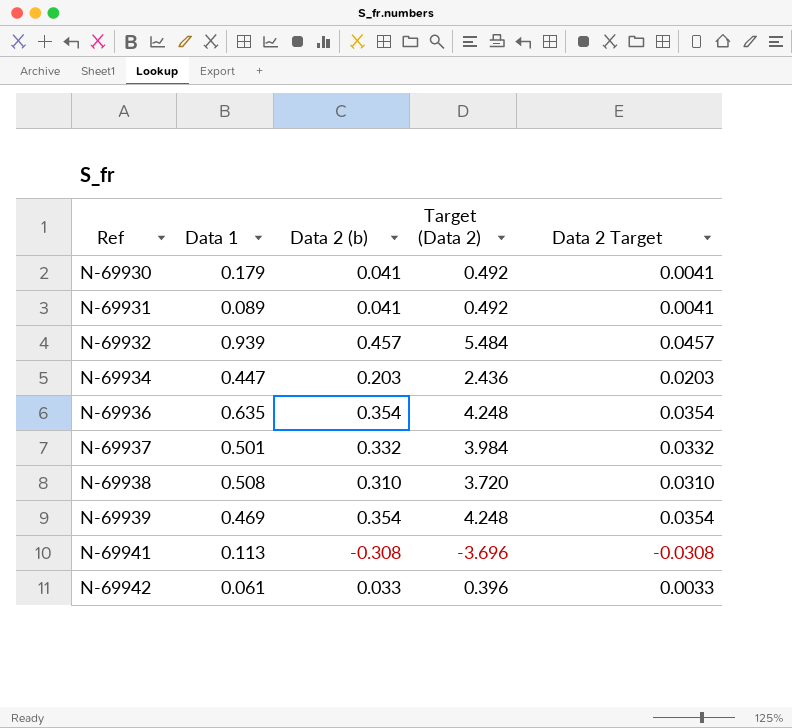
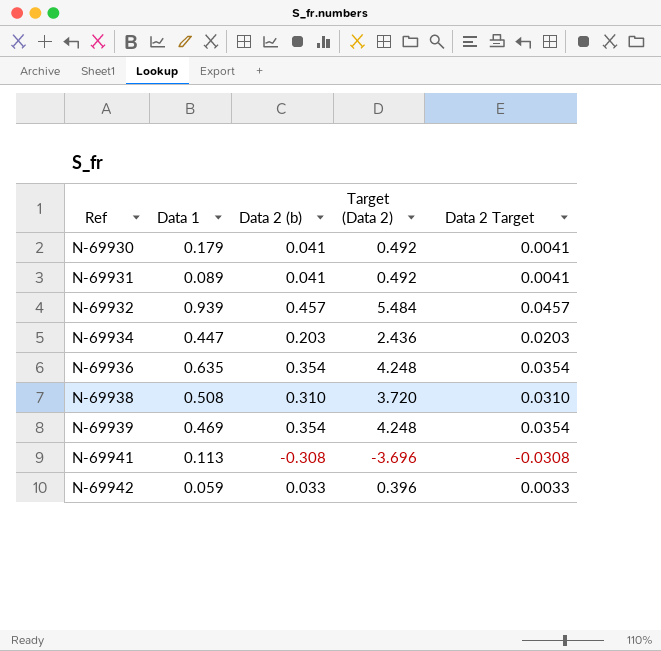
row N-69937: 0.501 | 0.332 | 3.984 | 0.0332 -> none
N-69942 | Data 1: 0.061 -> 0.059

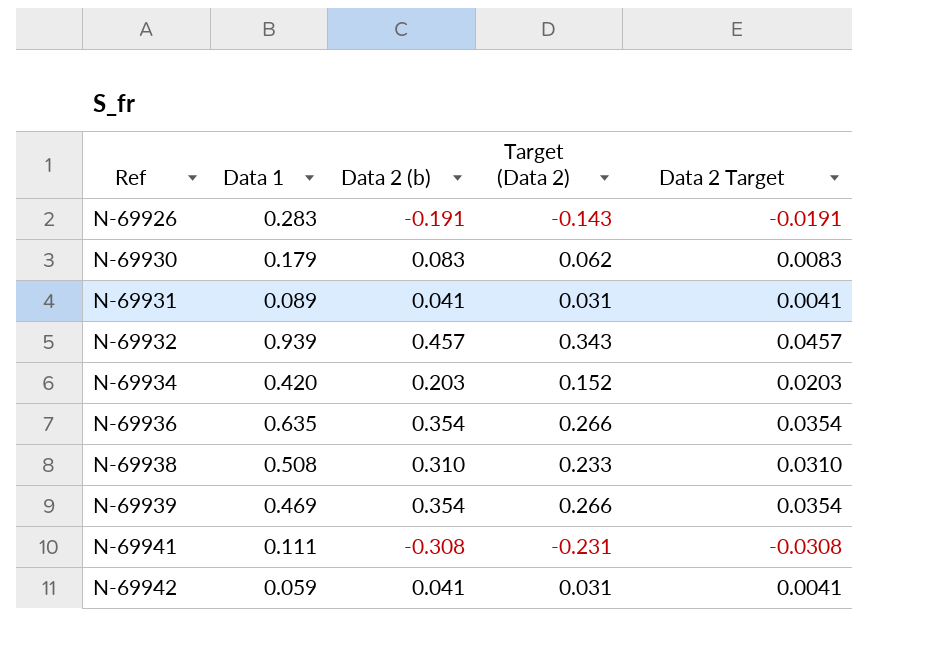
column Target (Data 2) | formula: [Data 2 (b)] * 12 -> [Data 2 (b)] * 0.75
row N-69926: none -> 0.283 | -0.191 | -0.143 | -0.0191
N-69930 | Data 2 (b): 0.041 -> 0.083
N-69930 | Data 2 Target: 0.0041 -> 0.0083
N-69934 | Data 1: 0.447 -> 0.420
N-69941 | Data 1: 0.113 -> 0.111
N-69942 | Data 2 (b): 0.033 -> 0.041
N-69942 | Data 2 Target: 0.0033 -> 0.0041

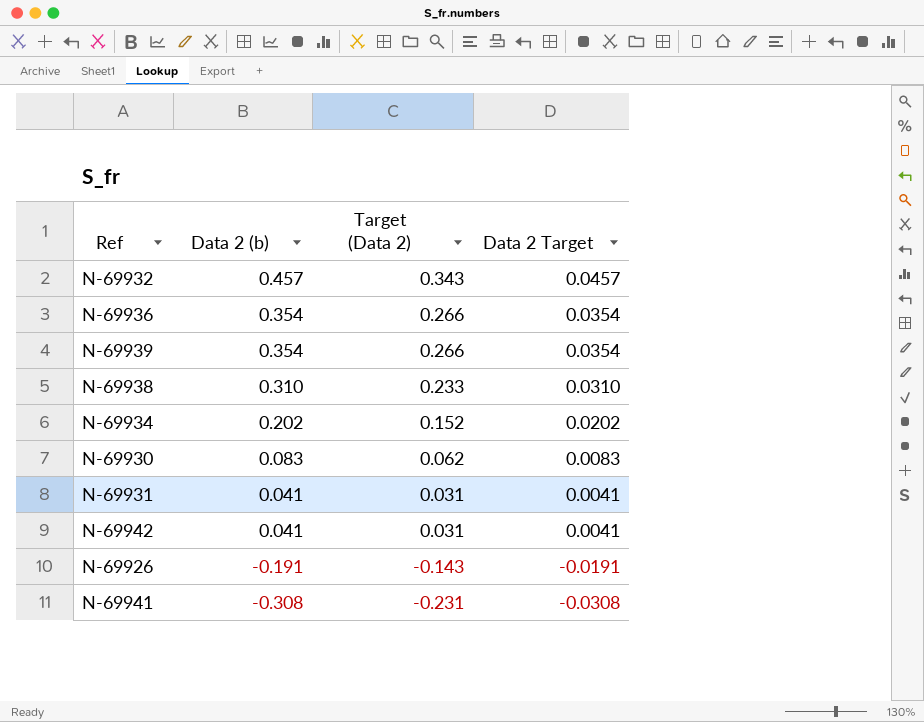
row order: Ref ascending -> Data 2 (b) descending
column Data 1 | position: 2 -> none
N-69934 | Data 2 (b): 0.203 -> 0.202
N-69934 | Data 2 Target: 0.0203 -> 0.0202

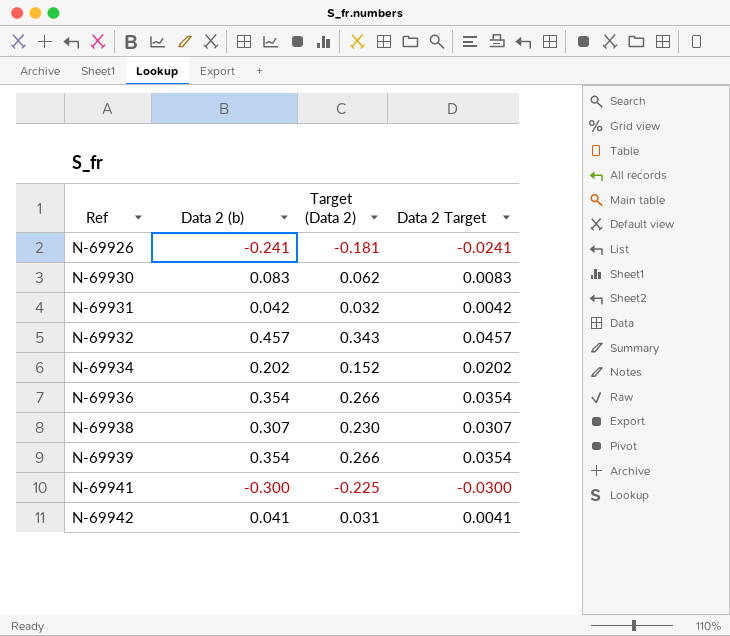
row order: Data 2 (b) descending -> Ref ascending
N-69926 | Data 2 (b): -0.191 -> -0.241
N-69926 | Target (Data 2): -0.143 -> -0.181
N-69926 | Data 2 Target: -0.0191 -> -0.0241
N-69931 | Data 2 (b): 0.041 -> 0.042
N-69931 | Target (Data 2): 0.031 -> 0.032
N-69931 | Data 2 Target: 0.0041 -> 0.0042
N-69938 | Data 2 (b): 0.310 -> 0.307
N-69938 | Target (Data 2): 0.233 -> 0.230
N-69938 | Data 2 Target: 0.0310 -> 0.0307
N-69941 | Data 2 (b): -0.308 -> -0.300
N-69941 | Target (Data 2): -0.231 -> -0.225
N-69941 | Data 2 Target: -0.0308 -> -0.0300

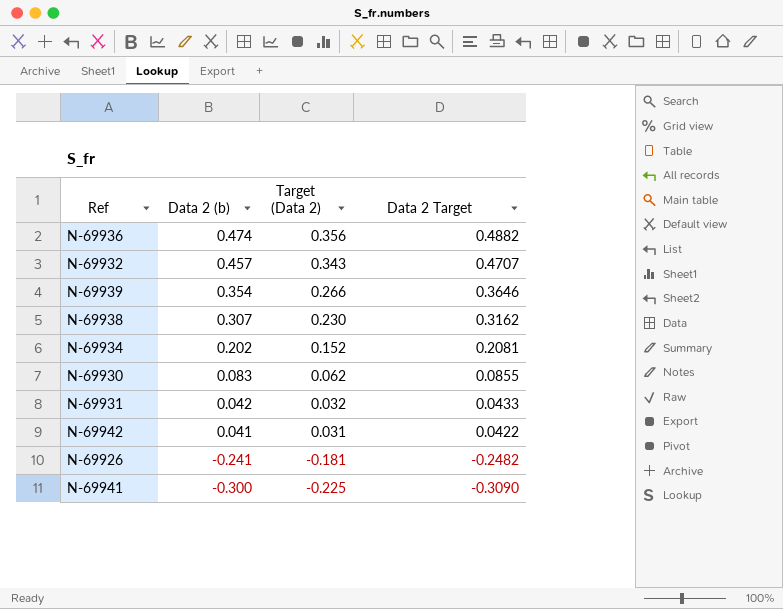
row order: Ref ascending -> Data 2 (b) descending
column Data 2 Target | formula: [Data 2 (b)] * 0.1 -> [Data 2 (b)] * 1.03
N-69936 | Data 2 (b): 0.354 -> 0.474
N-69936 | Target (Data 2): 0.266 -> 0.356

